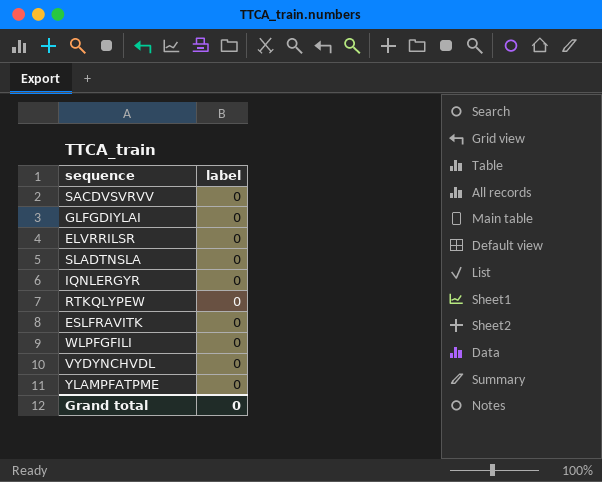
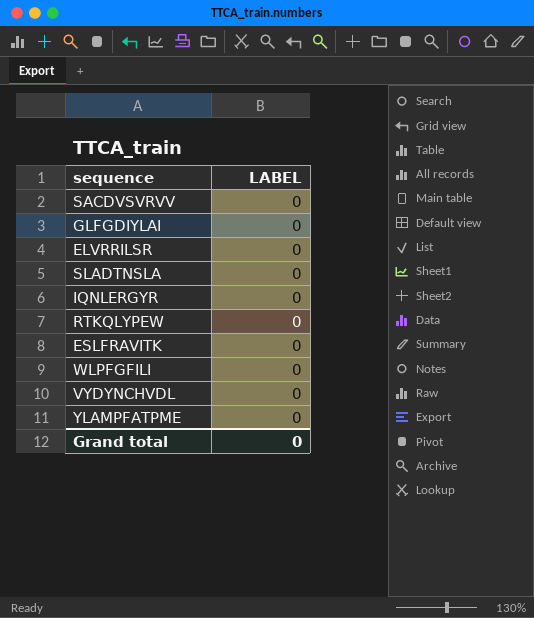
column name: label -> LABEL

